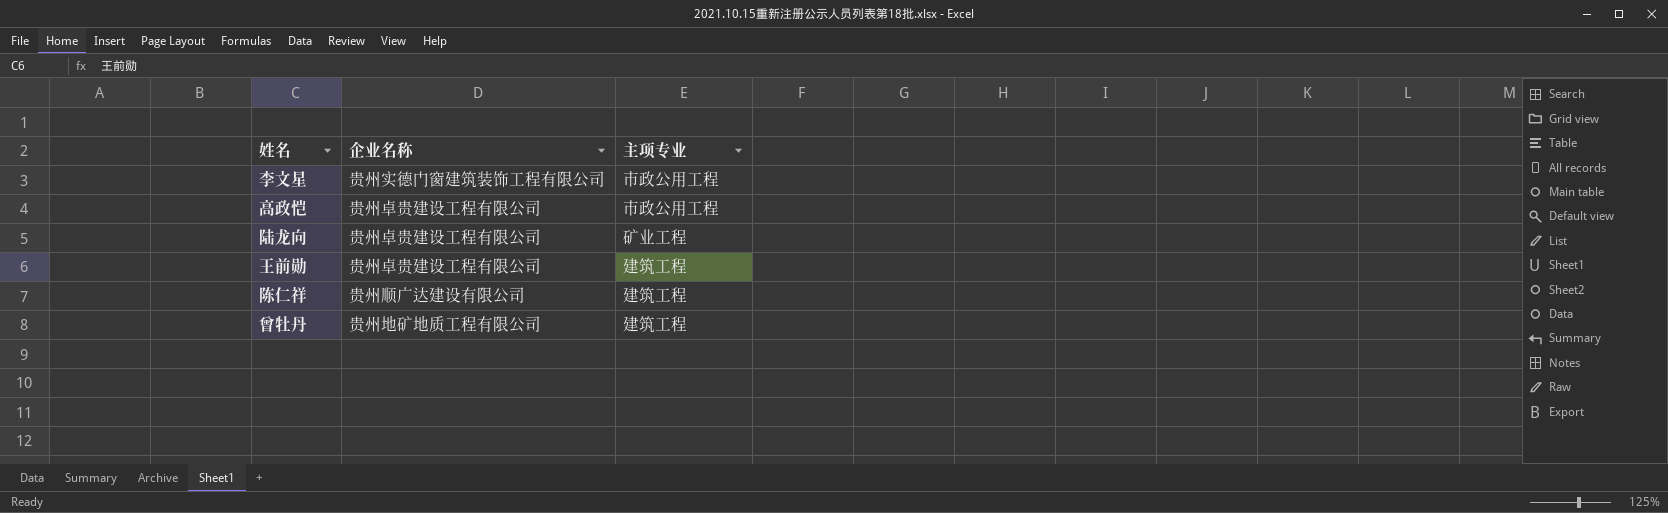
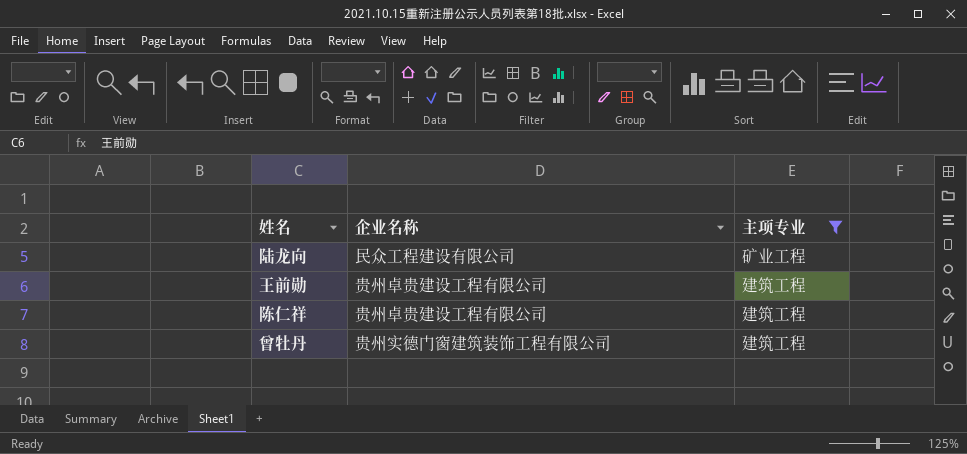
filter: none -> 主项专业 != 市政公用工程
陆龙向 | 企业名称: 贵州卓贵建设工程有限公司 -> 民众工程建设有限公司
陈仁祥 | 企业名称: 贵州顺广达建设有限公司 -> 贵州卓贵建设工程有限公司
曾牡丹 | 企业名称: 贵州地矿地质工程有限公司 -> 贵州实德门窗建筑装饰工程有限公司

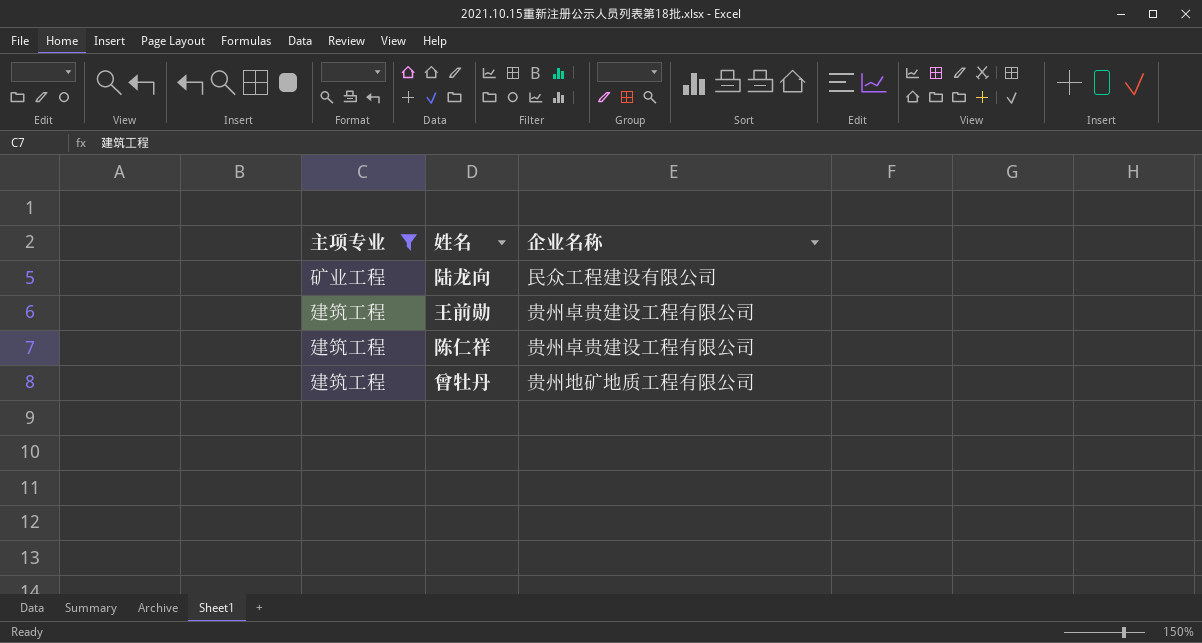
column 主项专业 | position: 3 -> 1
曾牡丹 | 企业名称: 贵州实德门窗建筑装饰工程有限公司 -> 贵州地矿地质工程有限公司

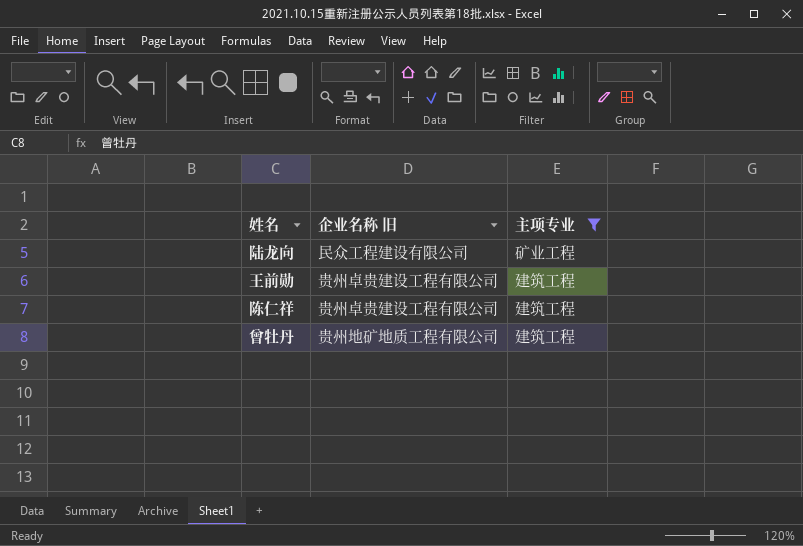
column name: 企业名称 -> 企业名称 旧
column 主项专业 | position: 1 -> 3

